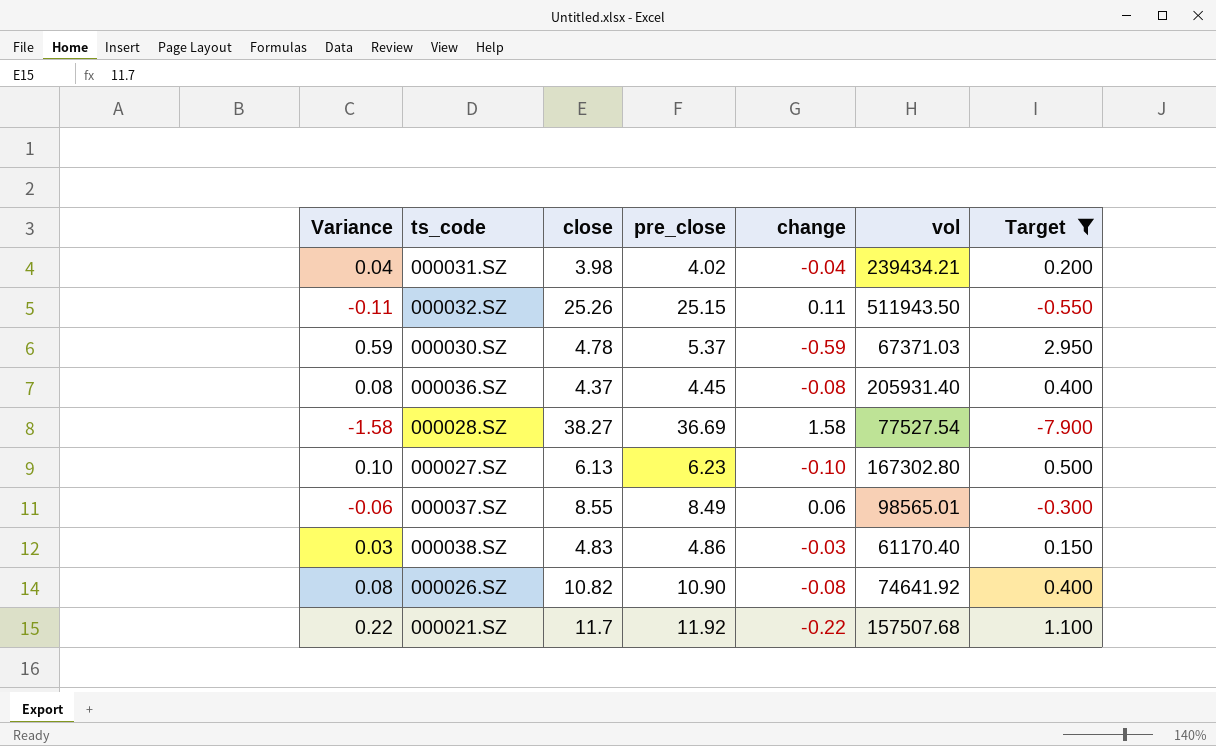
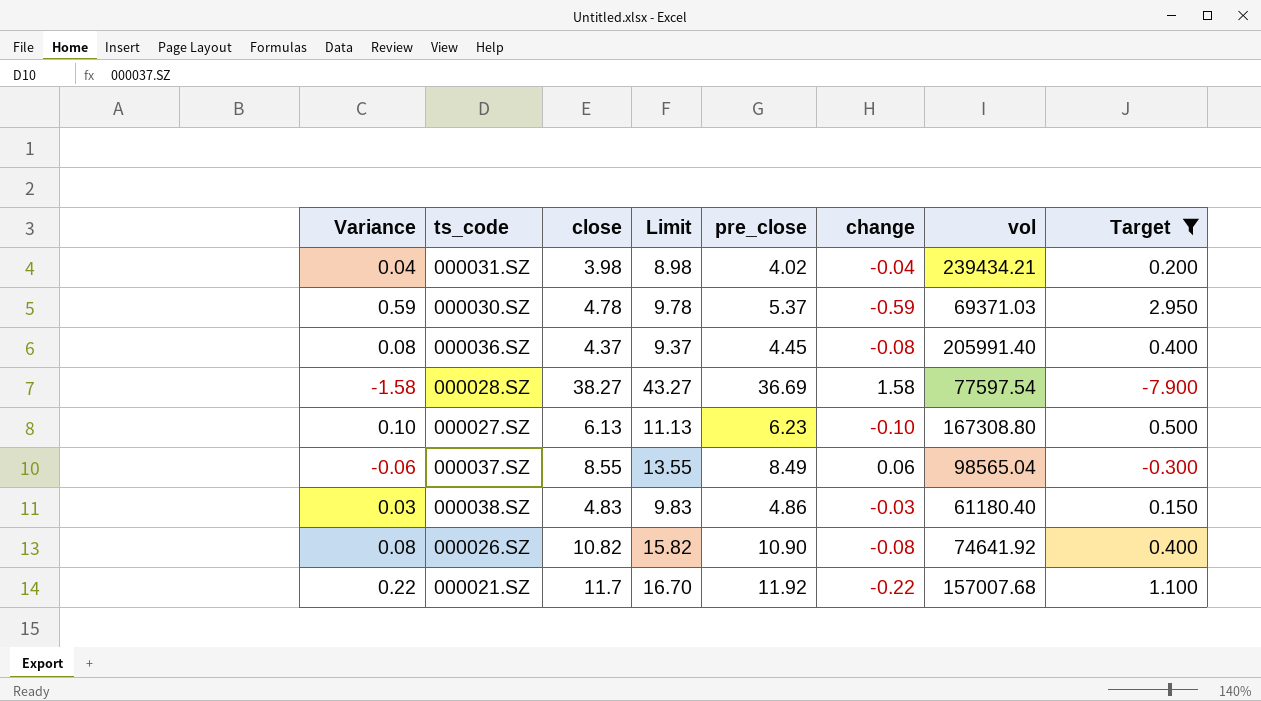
column Limit | formula: none -> [close] + 5
row 000032.SZ: -0.11 | 25.26 | 25.15 | 0.11 | 511943.50 | -0.550 -> none
000030.SZ | vol: 67371.03 -> 69371.03
000036.SZ | vol: 205931.40 -> 205991.40
000028.SZ | vol: 77527.54 -> 77597.54
000027.SZ | vol: 167302.80 -> 167308.80
000037.SZ | vol: 98565.01 -> 98565.04
000038.SZ | vol: 61170.40 -> 61180.40
000021.SZ | vol: 157507.68 -> 157007.68

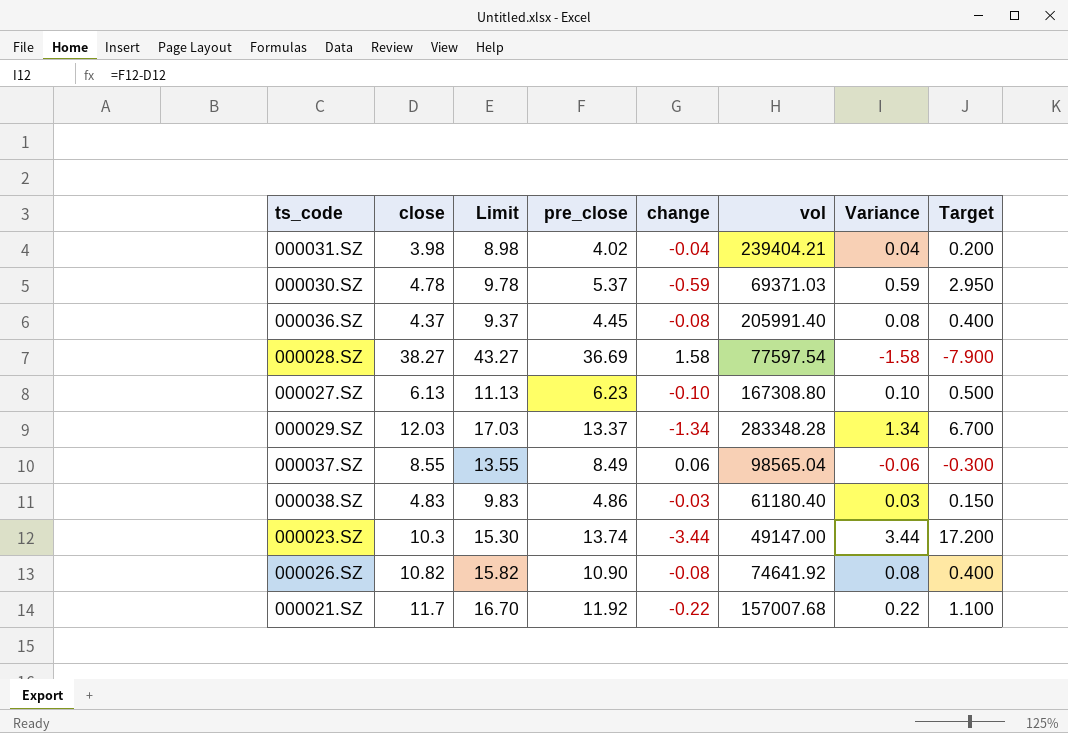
filter: Target <= 2.950 -> none
column Variance | position: 1 -> 7
000031.SZ | vol: 239434.21 -> 239404.21

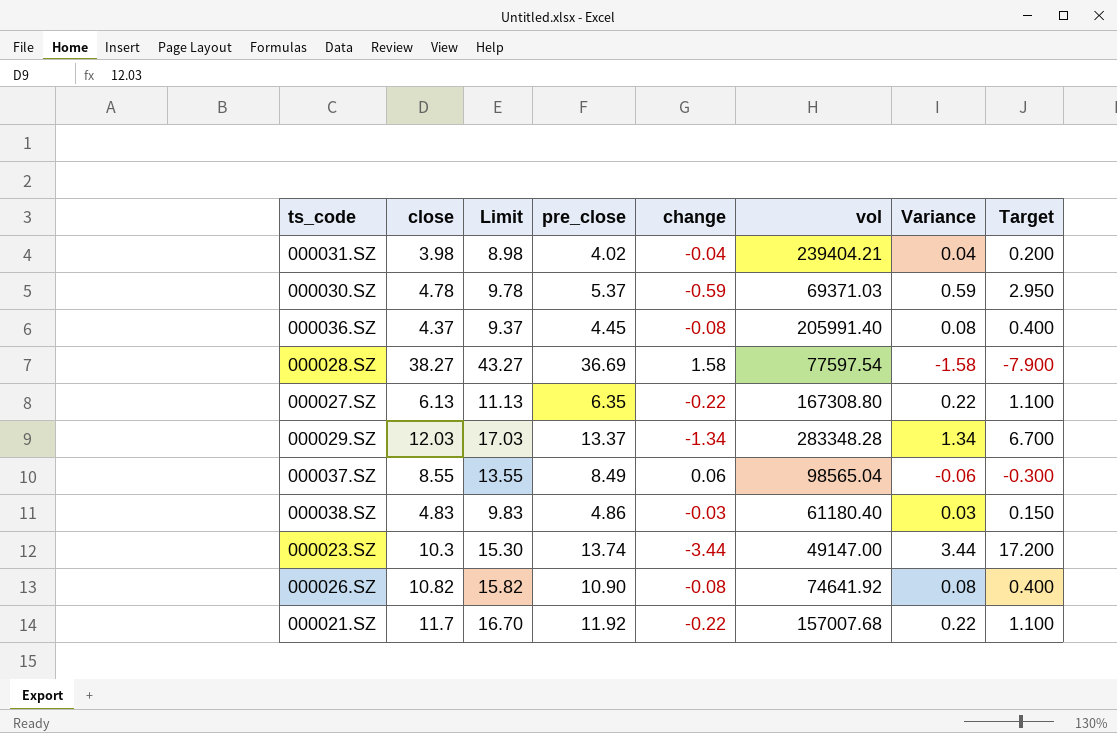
000027.SZ | pre_close: 6.23 -> 6.35
000027.SZ | change: -0.10 -> -0.22
000027.SZ | Variance: 0.10 -> 0.22
000027.SZ | Target: 0.500 -> 1.100

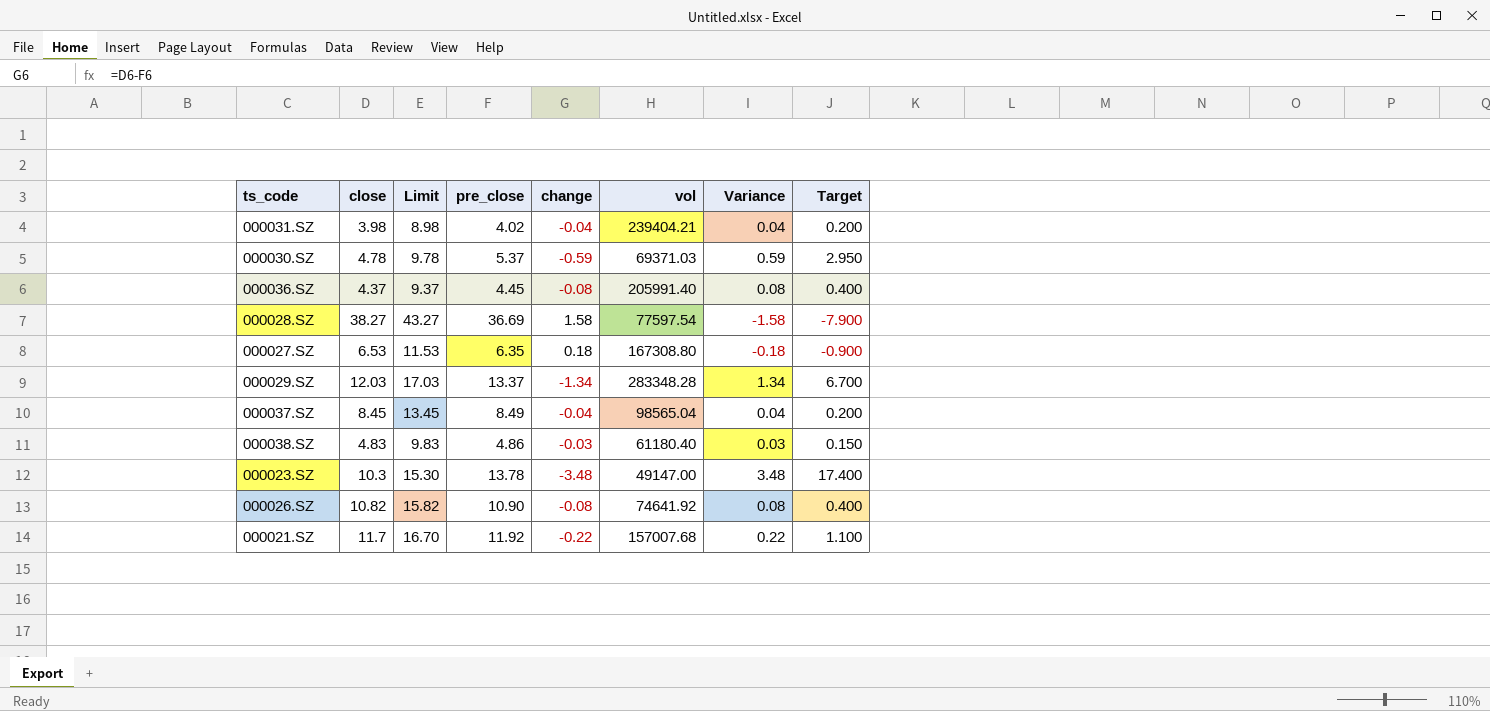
000027.SZ | close: 6.13 -> 6.53
000027.SZ | Limit: 11.13 -> 11.53
000027.SZ | change: -0.22 -> 0.18
000027.SZ | Variance: 0.22 -> -0.18
000027.SZ | Target: 1.100 -> -0.900
000037.SZ | close: 8.55 -> 8.45
000037.SZ | Limit: 13.55 -> 13.45
000037.SZ | change: 0.06 -> -0.04
000037.SZ | Variance: -0.06 -> 0.04
000037.SZ | Target: -0.300 -> 0.200
000023.SZ | pre_close: 13.74 -> 13.78
000023.SZ | change: -3.44 -> -3.48
000023.SZ | Variance: 3.44 -> 3.48
000023.SZ | Target: 17.200 -> 17.400

